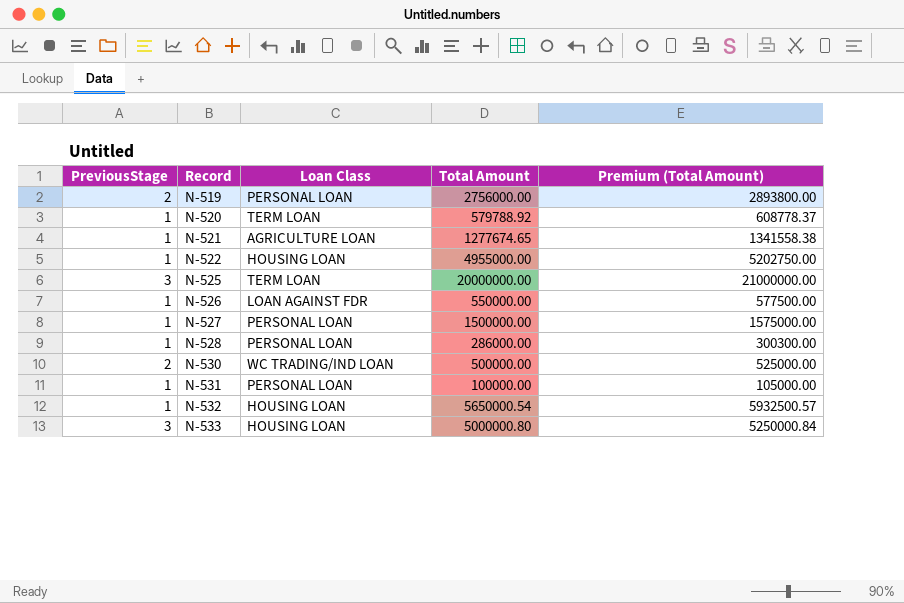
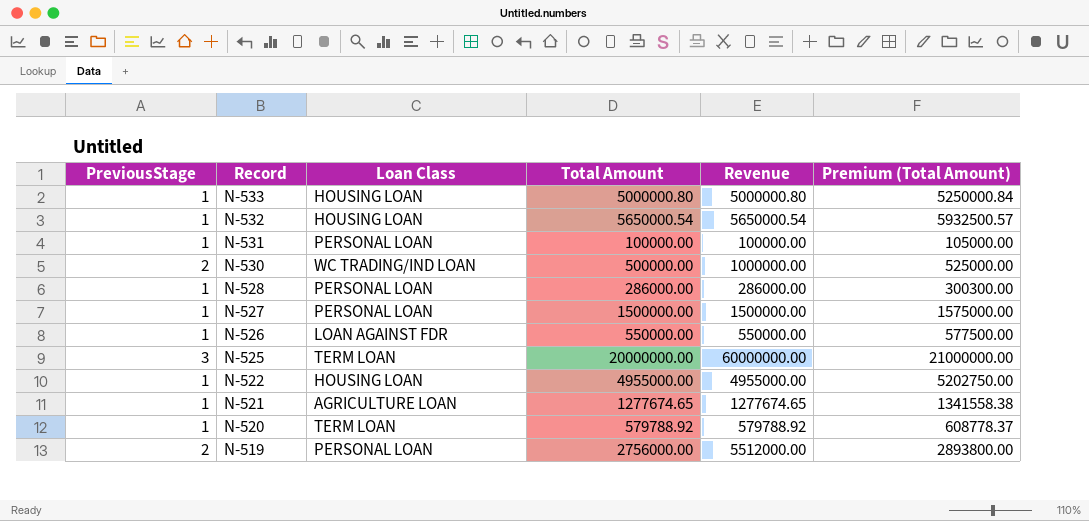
row order: Record ascending -> Record descending
column Revenue | formula: none -> [PreviousStage] * [Total Amount]
N-533 | PreviousStage: 3 -> 1

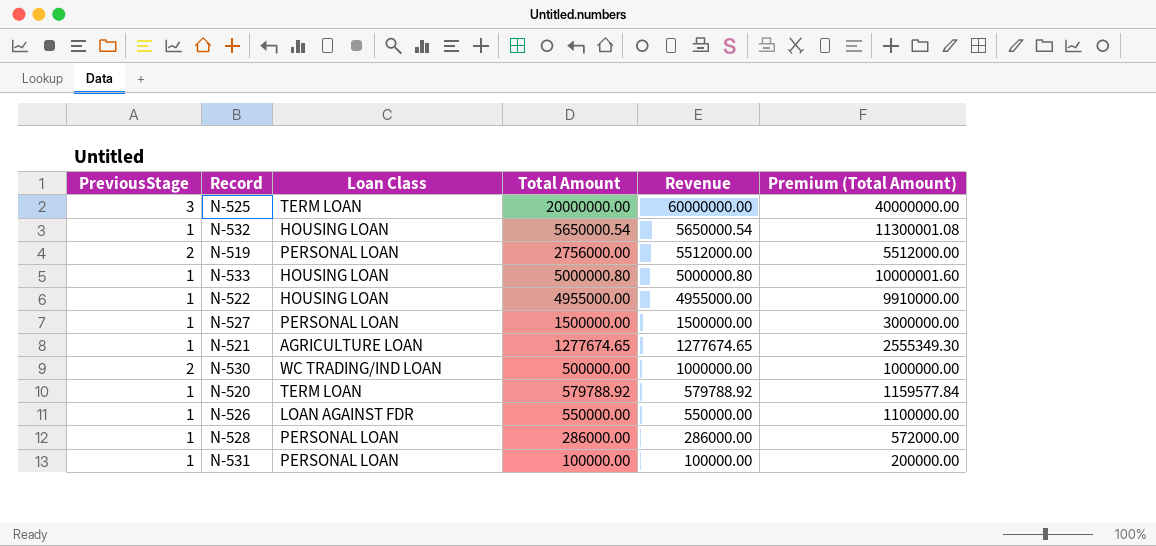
row order: Record descending -> Revenue descending
column Premium (Total Amount) | formula: [Total Amount] * 1.05 -> [Total Amount] * 2

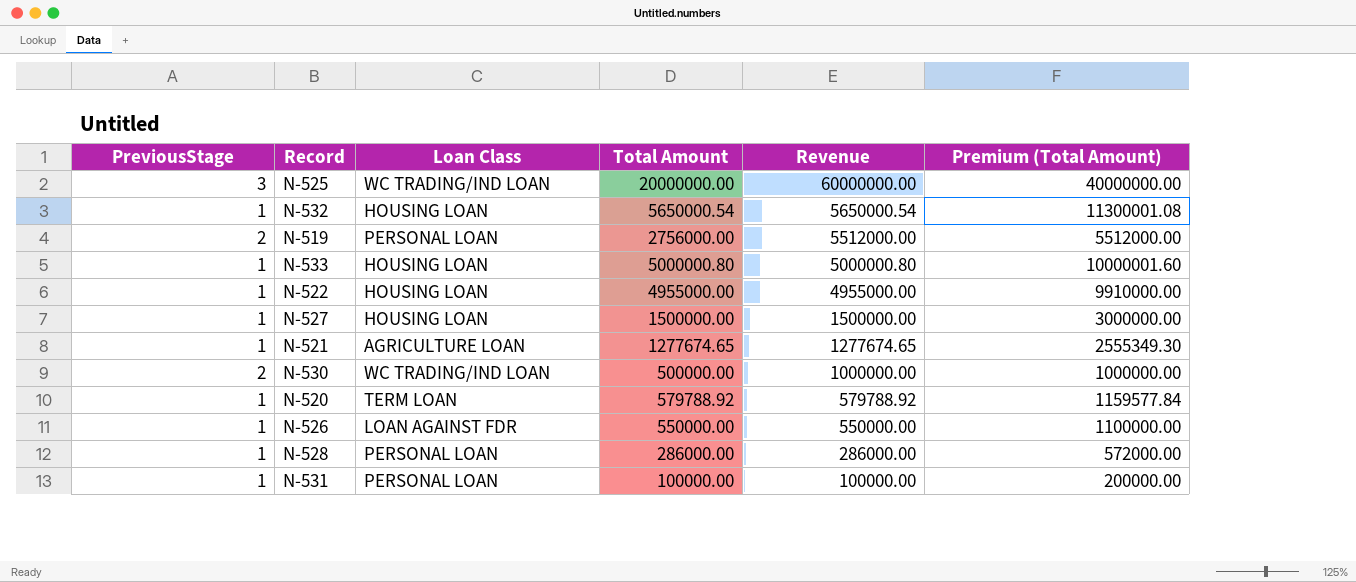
N-525 | Loan Class: TERM LOAN -> WC TRADING/IND LOAN
N-527 | Loan Class: PERSONAL LOAN -> HOUSING LOAN

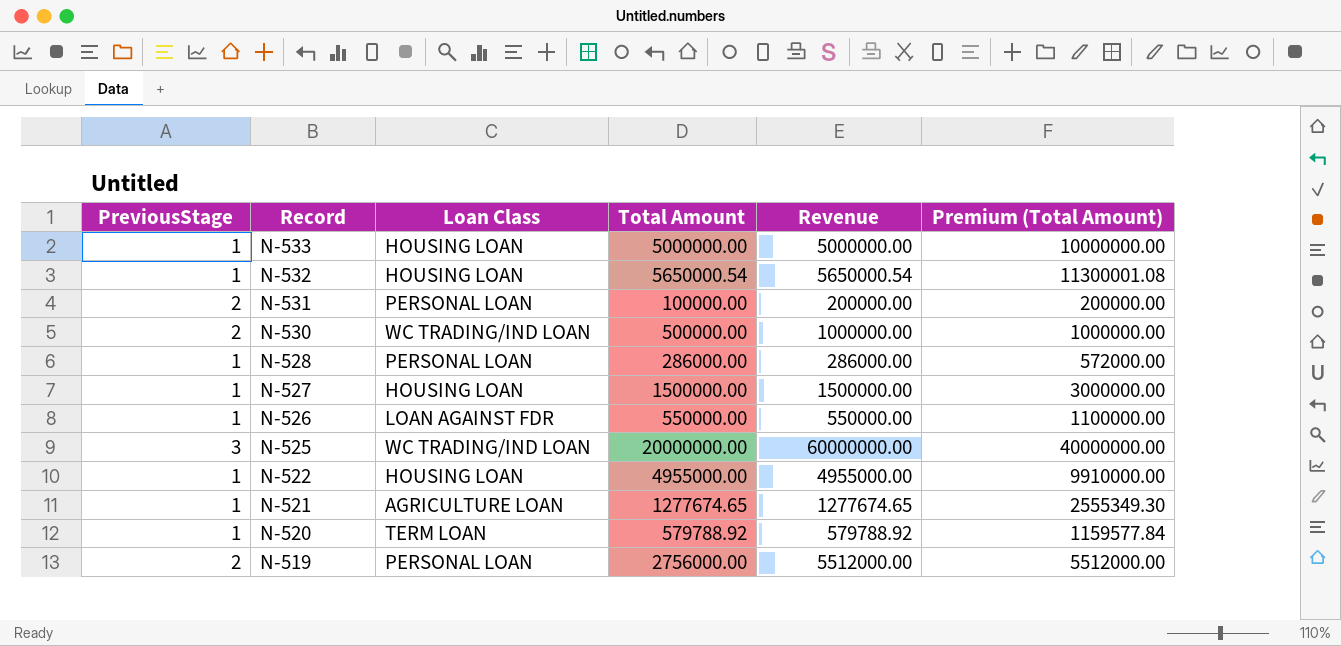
row order: Revenue descending -> Record descending
N-533 | Total Amount: 5000000.80 -> 5000000.00
N-533 | Revenue: 5000000.80 -> 5000000.00
N-533 | Premium (Total Amount): 10000001.60 -> 10000000.00
N-531 | PreviousStage: 1 -> 2
N-531 | Revenue: 100000.00 -> 200000.00

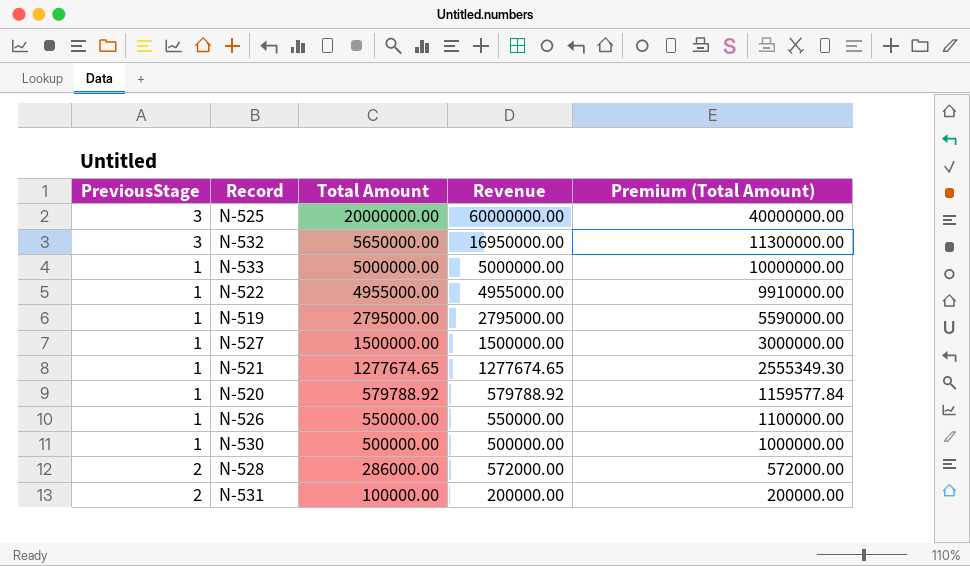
row order: Record descending -> Total Amount descending
column Loan Class | position: 3 -> none
N-532 | PreviousStage: 1 -> 3
N-532 | Total Amount: 5650000.54 -> 5650000.00
N-532 | Revenue: 5650000.54 -> 16950000.00
N-532 | Premium (Total Amount): 11300001.08 -> 11300000.00
N-519 | PreviousStage: 2 -> 1
N-519 | Total Amount: 2756000.00 -> 2795000.00
N-519 | Revenue: 5512000.00 -> 2795000.00
N-519 | Premium (Total Amount): 5512000.00 -> 5590000.00
N-530 | PreviousStage: 2 -> 1
N-530 | Revenue: 1000000.00 -> 500000.00
N-528 | PreviousStage: 1 -> 2
N-528 | Revenue: 286000.00 -> 572000.00

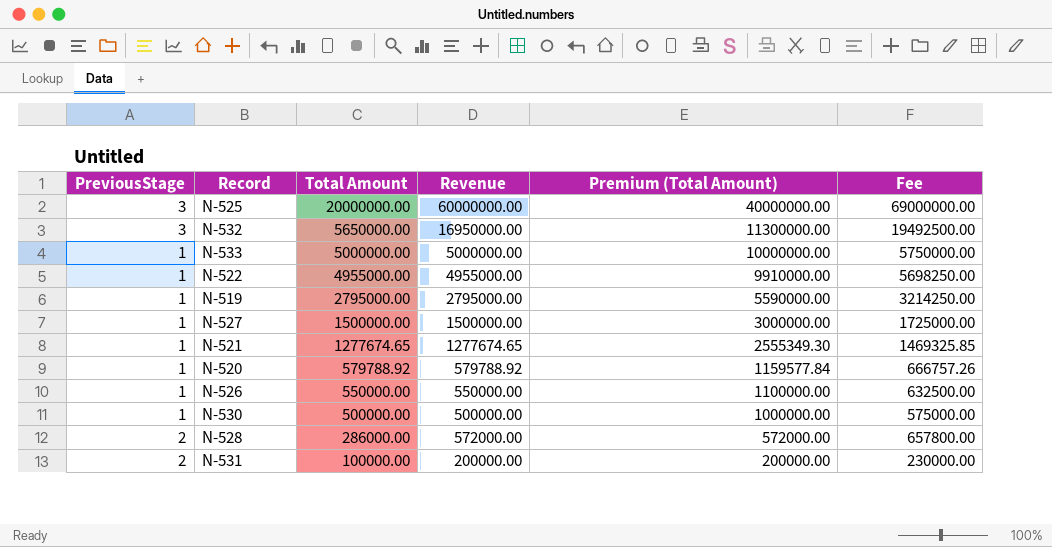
column Fee | formula: none -> [Revenue] * 1.15

